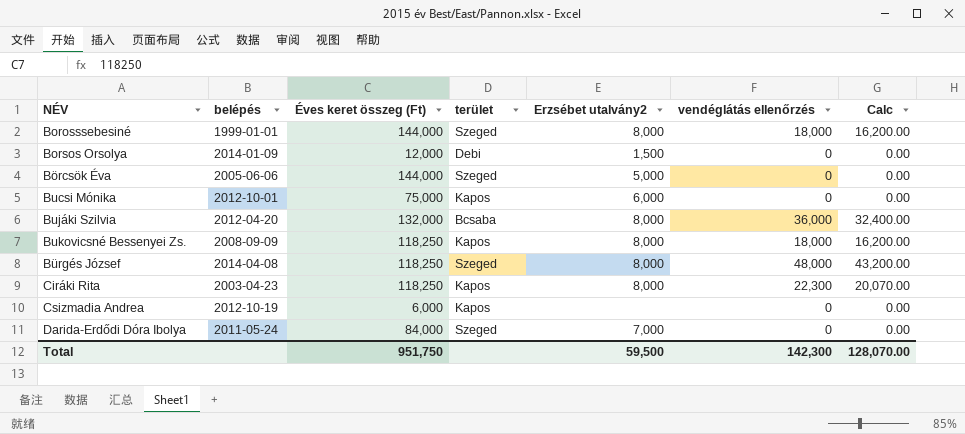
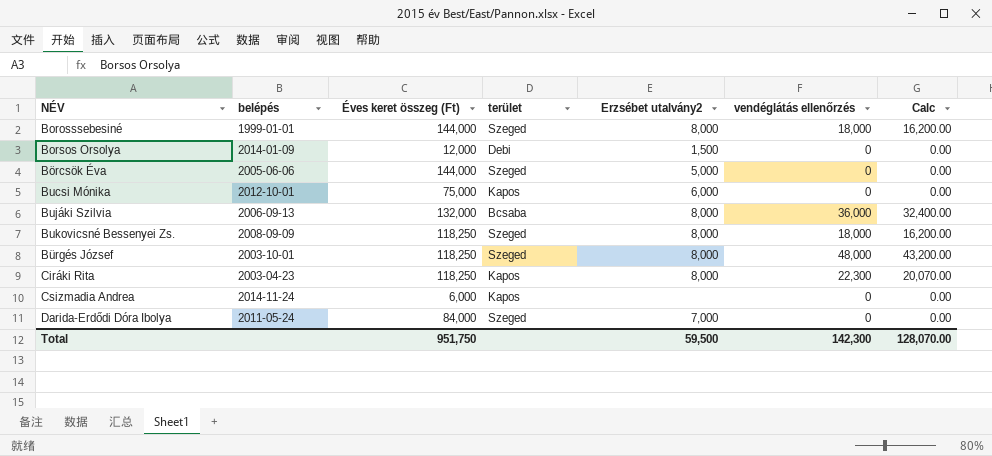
Bujáki Szilvia | belépés: 2012-04-20 -> 2006-09-13
Bukovicsné Bessenyei Zs. | terület: Kapos -> Szeged
Bürgés József | belépés: 2014-04-08 -> 2003-10-01
Csizmadia Andrea | belépés: 2012-10-19 -> 2014-11-24

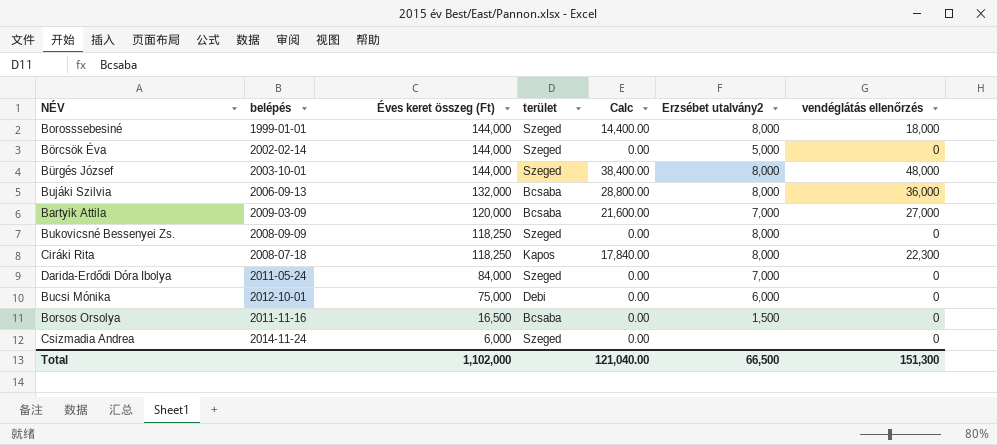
row order: none -> Éves keret összeg (Ft) descending
column Calc | formula: [vendéglátás ellenőrzés] * 0.9 -> [vendéglátás ellenőrzés] * 0.8
column Calc | position: 7 -> 5
Börcsök Éva | belépés: 2005-06-06 -> 2002-02-14
Bürgés József | Éves keret összeg (Ft): 118,250 -> 144,000
row Bartyik Attila: none -> 2009-03-09 | 120,000 | Bcsaba | 21,600.00 | 7,000 | 27,000
Bukovicsné Bessenyei Zs. | vendéglátás ellenőrzés: 18,000 -> 0
Ciráki Rita | belépés: 2003-04-23 -> 2008-07-18
Bucsi Mónika | terület: Kapos -> Debi
Borsos Orsolya | belépés: 2014-01-09 -> 2011-11-16
Borsos Orsolya | Éves keret összeg (Ft): 12,000 -> 16,500
Borsos Orsolya | terület: Debi -> Bcsaba
Csizmadia Andrea | terület: Kapos -> Szeged
Total | Éves keret összeg (Ft): 951,750 -> 1,102,000
Total | Calc: 128,070.00 -> 121,040.00
Total | Erzsébet utalvány2: 59,500 -> 66,500
Total | vendéglátás ellenőrzés: 142,300 -> 151,300

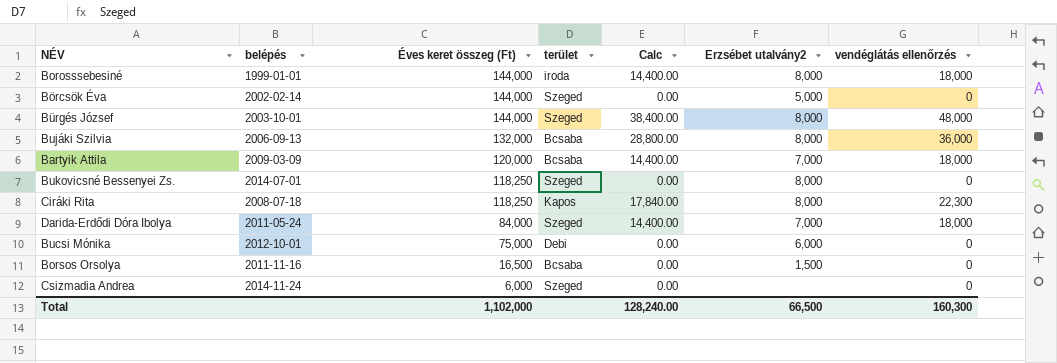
Borosssebesiné | terület: Szeged -> iroda
Bartyik Attila | Calc: 21,600.00 -> 14,400.00
Bartyik Attila | vendéglátás ellenőrzés: 27,000 -> 18,000
Bukovicsné Bessenyei Zs. | belépés: 2008-09-09 -> 2014-07-01
Darida-Erdődi Dóra Ibolya | Calc: 0.00 -> 14,400.00
Darida-Erdődi Dóra Ibolya | vendéglátás ellenőrzés: 0 -> 18,000
Total | Calc: 121,040.00 -> 128,240.00
Total | vendéglátás ellenőrzés: 151,300 -> 160,300

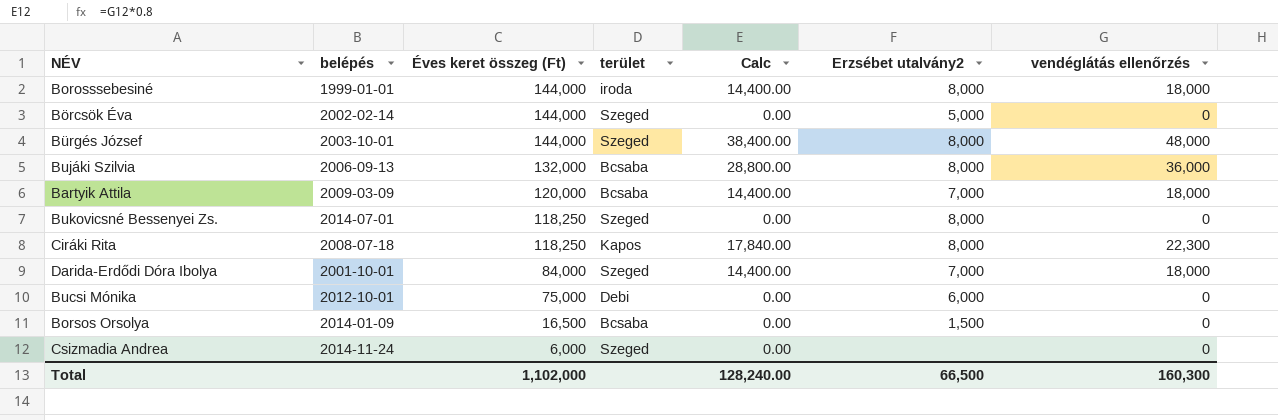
Darida-Erdődi Dóra Ibolya | belépés: 2011-05-24 -> 2001-10-01
Borsos Orsolya | belépés: 2011-11-16 -> 2014-01-09

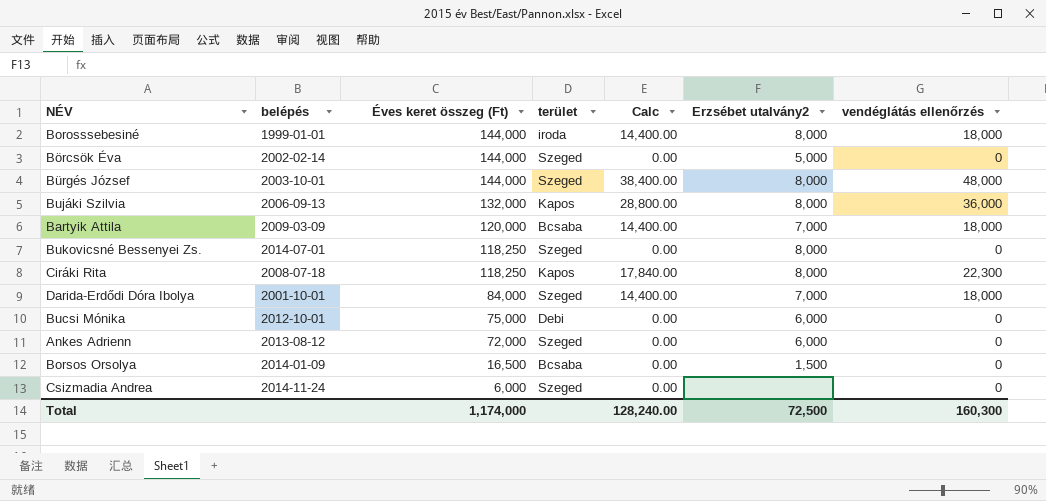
Bujáki Szilvia | terület: Bcsaba -> Kapos
row Ankes Adrienn: none -> 2013-08-12 | 72,000 | Szeged | 0.00 | 6,000 | 0
Total | Éves keret összeg (Ft): 1,102,000 -> 1,174,000
Total | Erzsébet utalvány2: 66,500 -> 72,500

